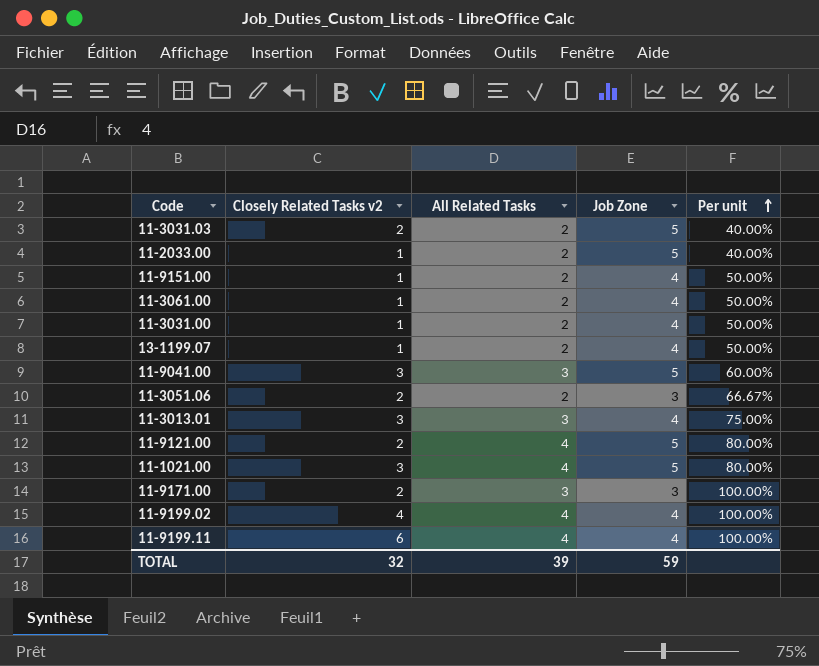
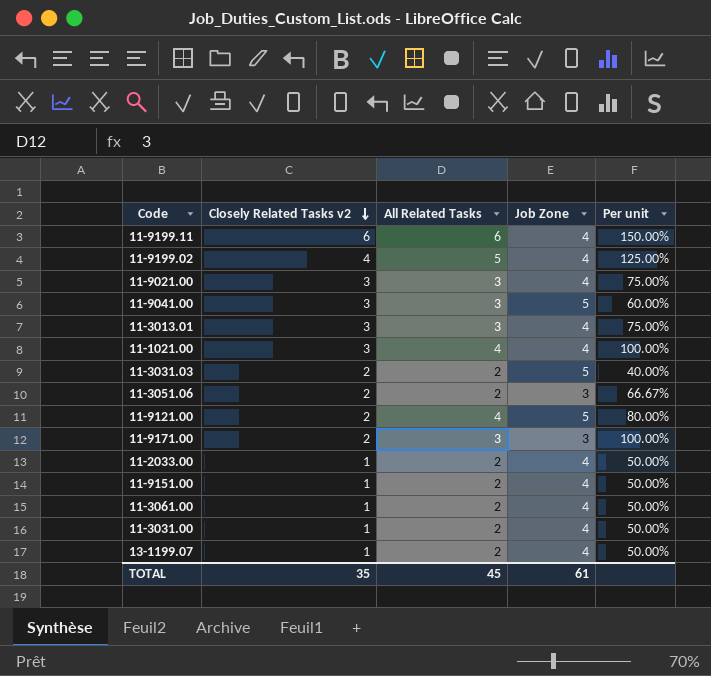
row order: Per unit ascending -> Closely Related Tasks v2 descending
11-9199.11 | All Related Tasks: 4 -> 6
11-9199.11 | Per unit: 100.00% -> 150.00%
11-9199.02 | All Related Tasks: 4 -> 5
11-9199.02 | Per unit: 100.00% -> 125.00%
row 11-9021.00: none -> 3 | 3 | 4 | 75.00%
11-1021.00 | Job Zone: 5 -> 4
11-1021.00 | Per unit: 80.00% -> 100.00%
11-2033.00 | Job Zone: 5 -> 4
11-2033.00 | Per unit: 40.00% -> 50.00%
TOTAL | Closely Related Tasks v2: 32 -> 35
TOTAL | All Related Tasks: 39 -> 45
TOTAL | Job Zone: 59 -> 61

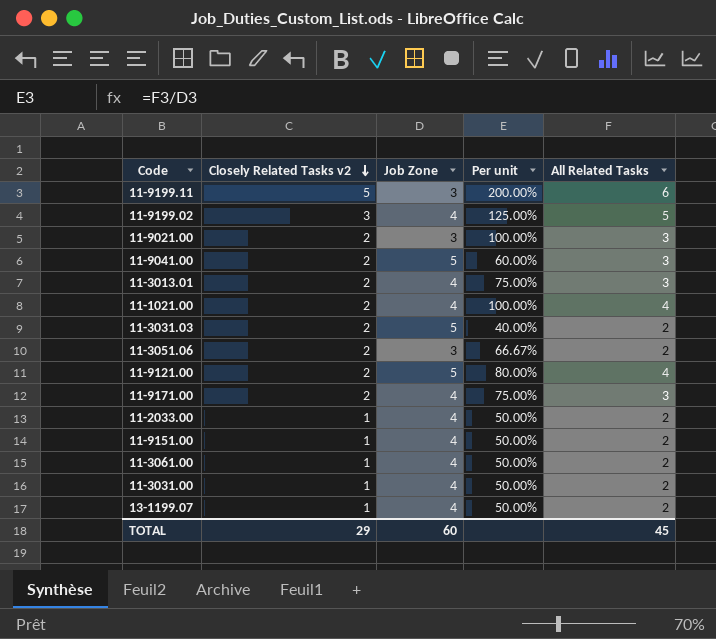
column All Related Tasks | position: 3 -> 5
11-9199.11 | Closely Related Tasks v2: 6 -> 5
11-9199.11 | Job Zone: 4 -> 3
11-9199.11 | Per unit: 150.00% -> 200.00%
11-9199.02 | Closely Related Tasks v2: 4 -> 3
11-9021.00 | Closely Related Tasks v2: 3 -> 2
11-9021.00 | Job Zone: 4 -> 3
11-9021.00 | Per unit: 75.00% -> 100.00%
11-9041.00 | Closely Related Tasks v2: 3 -> 2
11-3013.01 | Closely Related Tasks v2: 3 -> 2
11-1021.00 | Closely Related Tasks v2: 3 -> 2
11-9171.00 | Job Zone: 3 -> 4
11-9171.00 | Per unit: 100.00% -> 75.00%
TOTAL | Closely Related Tasks v2: 35 -> 29
TOTAL | Job Zone: 61 -> 60

